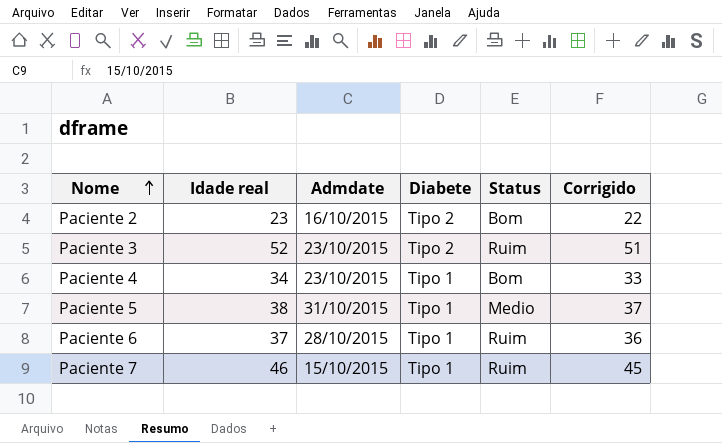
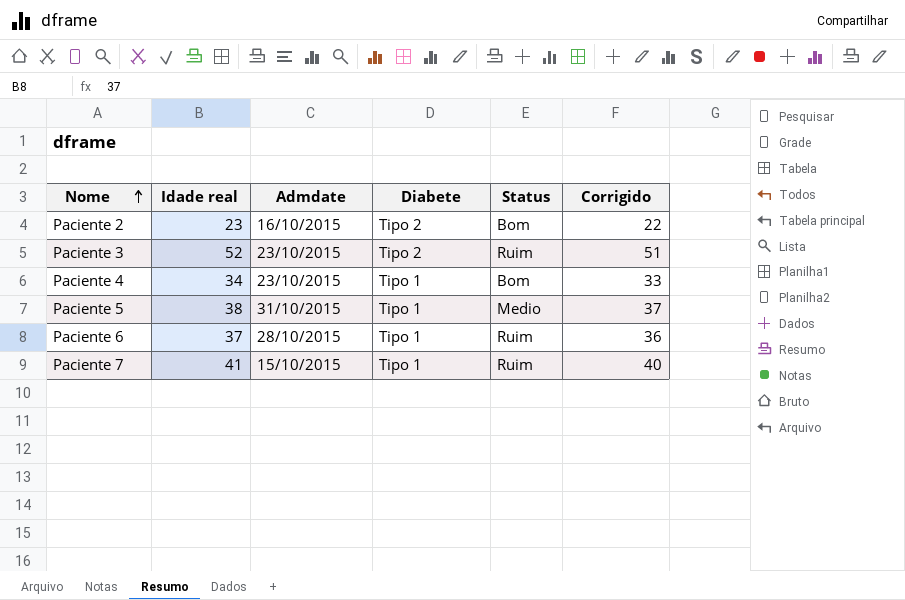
Paciente 7 | Idade real: 46 -> 41
Paciente 7 | Corrigido: 45 -> 40

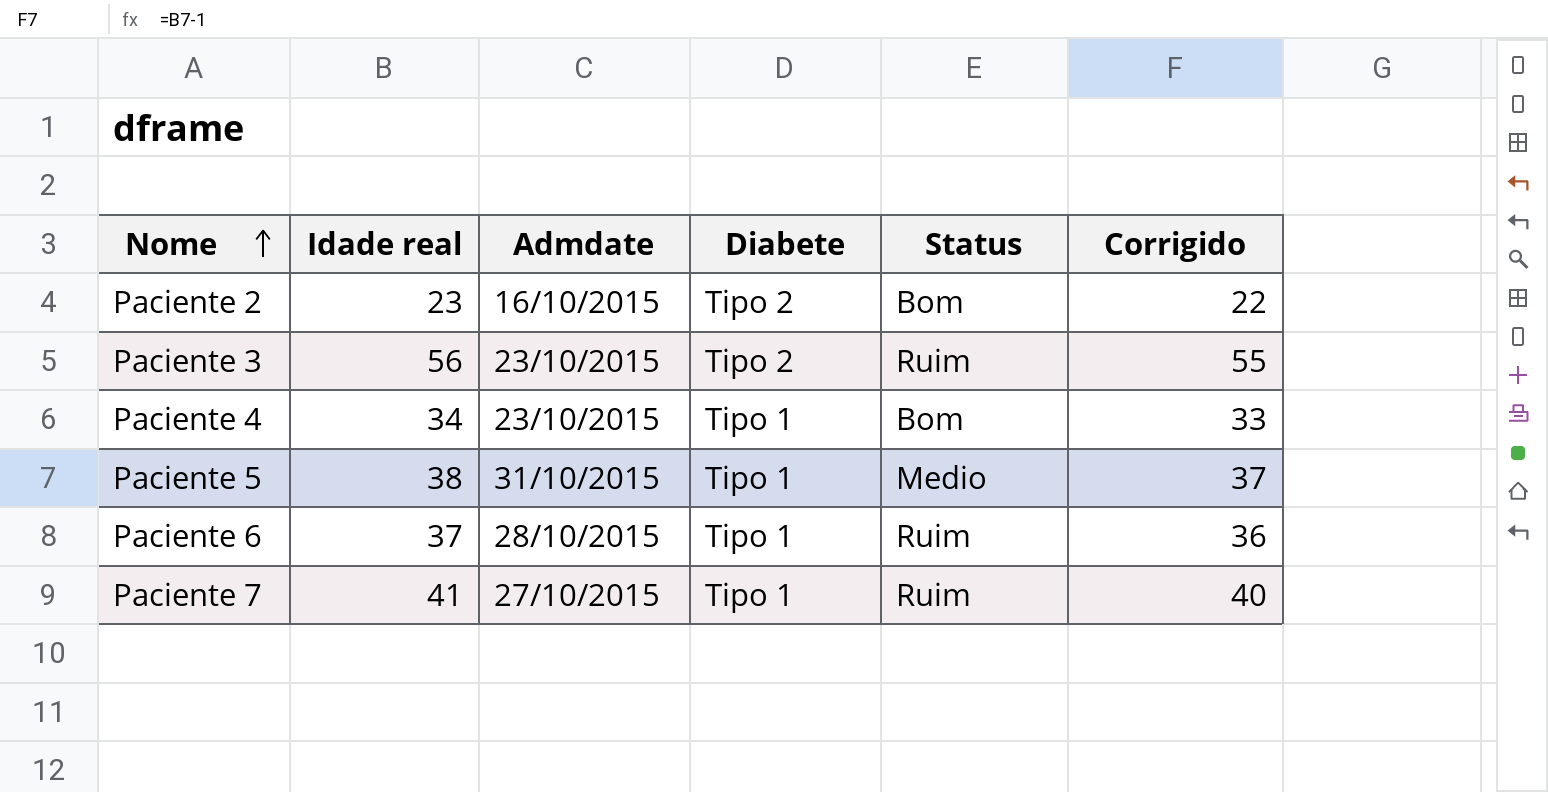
Paciente 3 | Idade real: 52 -> 56
Paciente 3 | Corrigido: 51 -> 55
Paciente 7 | Admdate: 15/10/2015 -> 27/10/2015

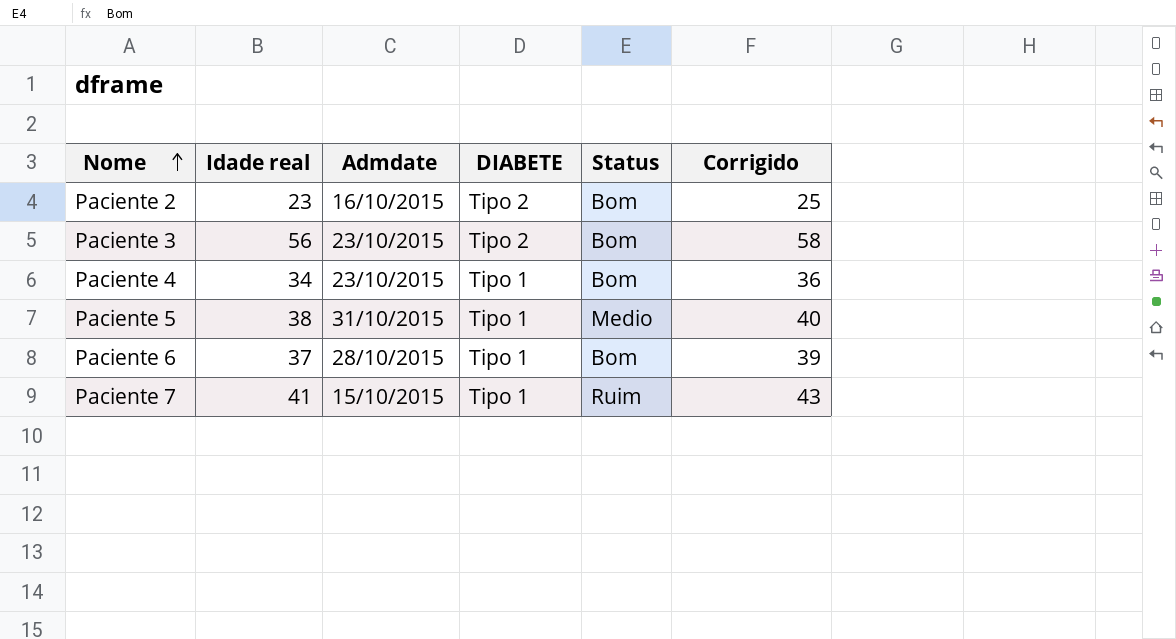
column name: Diabete -> DIABETE
column Corrigido | formula: [Idade real] - 1 -> [Idade real] + 2
Paciente 3 | Status: Ruim -> Bom
Paciente 6 | Status: Ruim -> Bom
Paciente 7 | Admdate: 27/10/2015 -> 15/10/2015

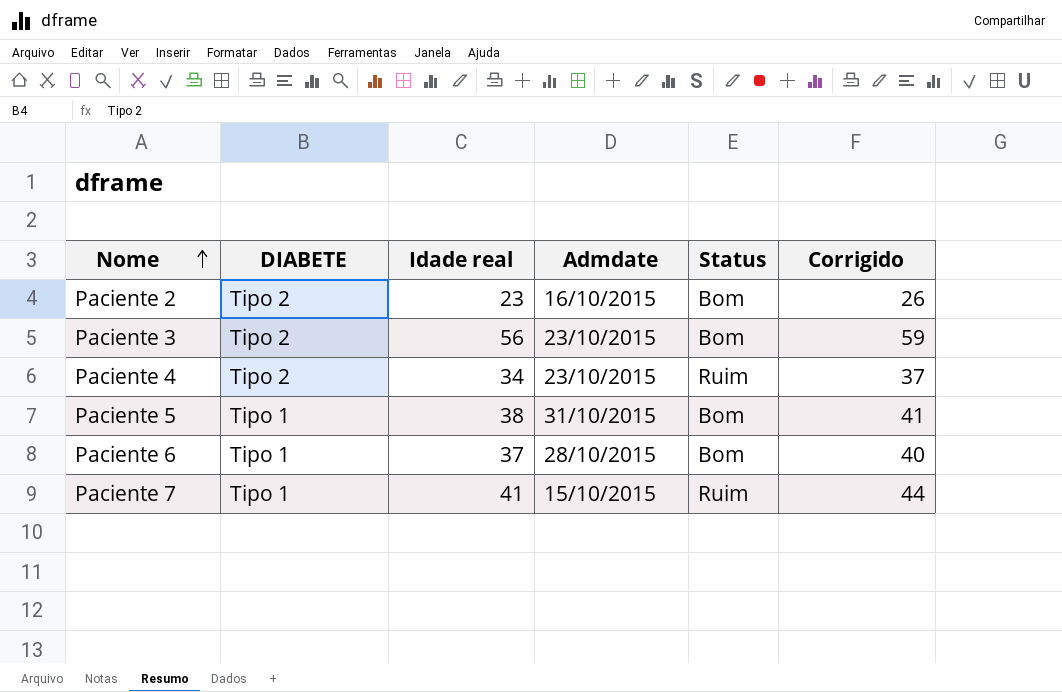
column DIABETE | position: 4 -> 2
column Corrigido | formula: [Idade real] + 2 -> [Idade real] + 3
Paciente 4 | DIABETE: Tipo 1 -> Tipo 2
Paciente 4 | Status: Bom -> Ruim
Paciente 5 | Status: Medio -> Bom

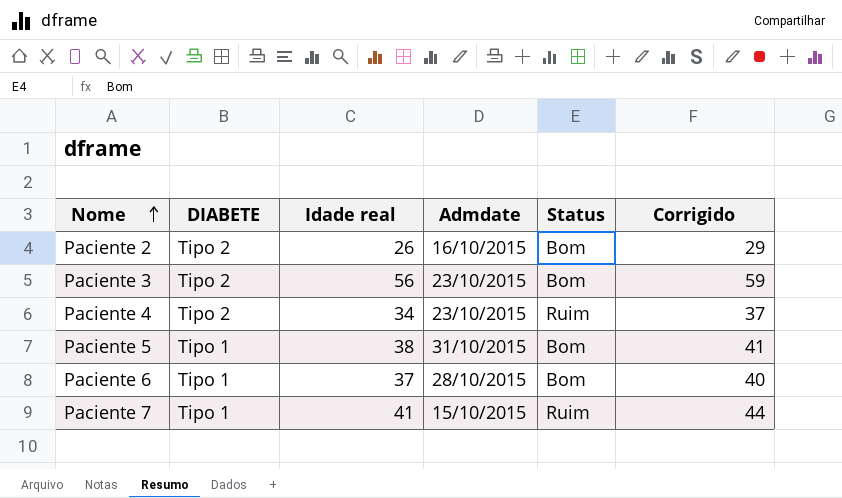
Paciente 2 | Idade real: 23 -> 26
Paciente 2 | Corrigido: 26 -> 29

